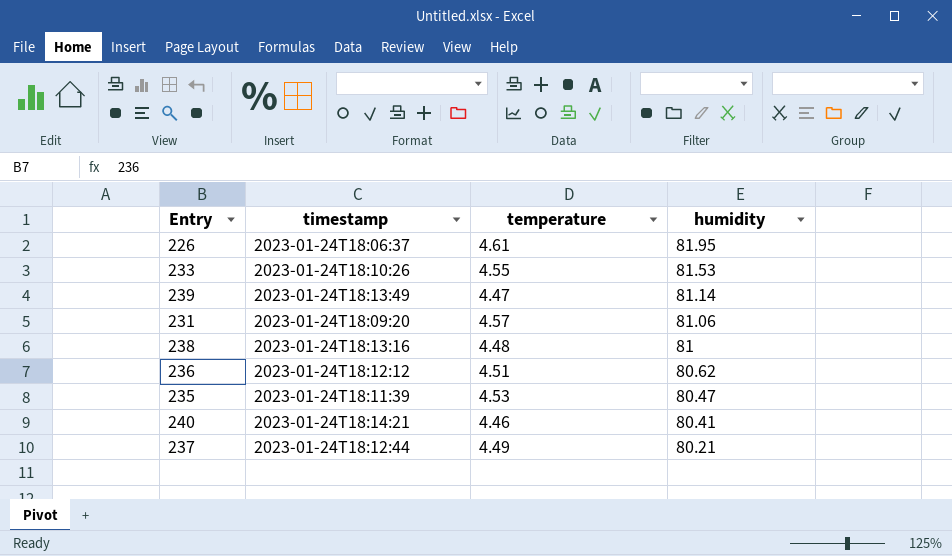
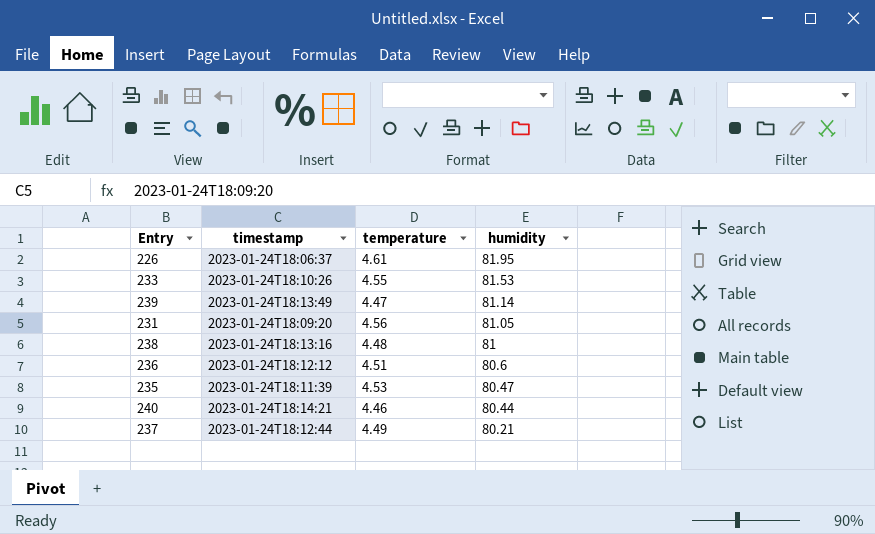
231 | temperature: 4.57 -> 4.56
231 | humidity: 81.06 -> 81.05
236 | humidity: 80.62 -> 80.6
240 | humidity: 80.41 -> 80.44

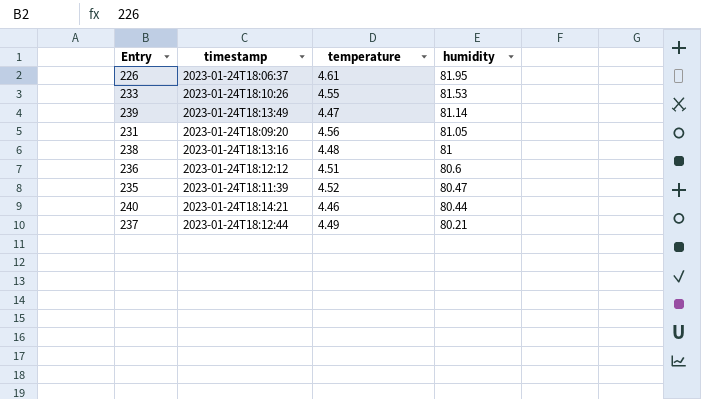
235 | temperature: 4.53 -> 4.52

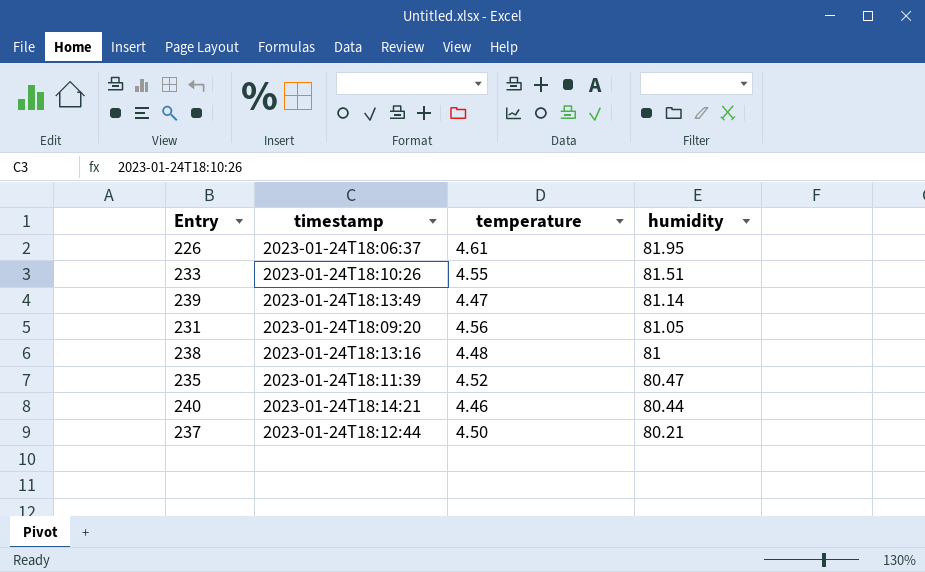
row 236: 2023-01-24T18:12:12 | 4.51 | 80.6 -> none
233 | humidity: 81.53 -> 81.51
237 | temperature: 4.49 -> 4.50

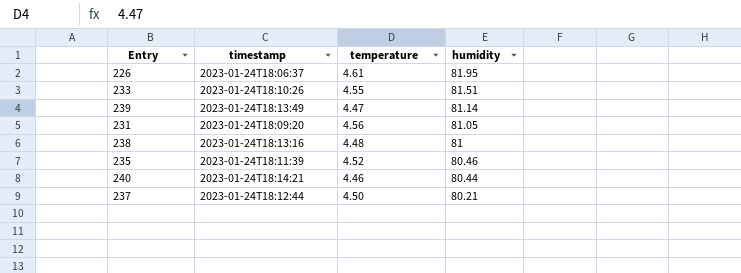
235 | humidity: 80.47 -> 80.46

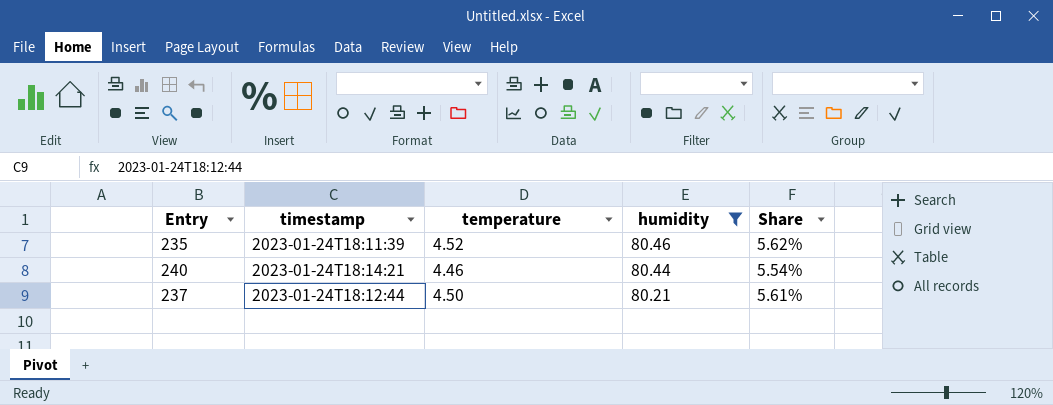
filter: none -> humidity <= 80.46
column Share | formula: none -> [temperature] / [humidity]

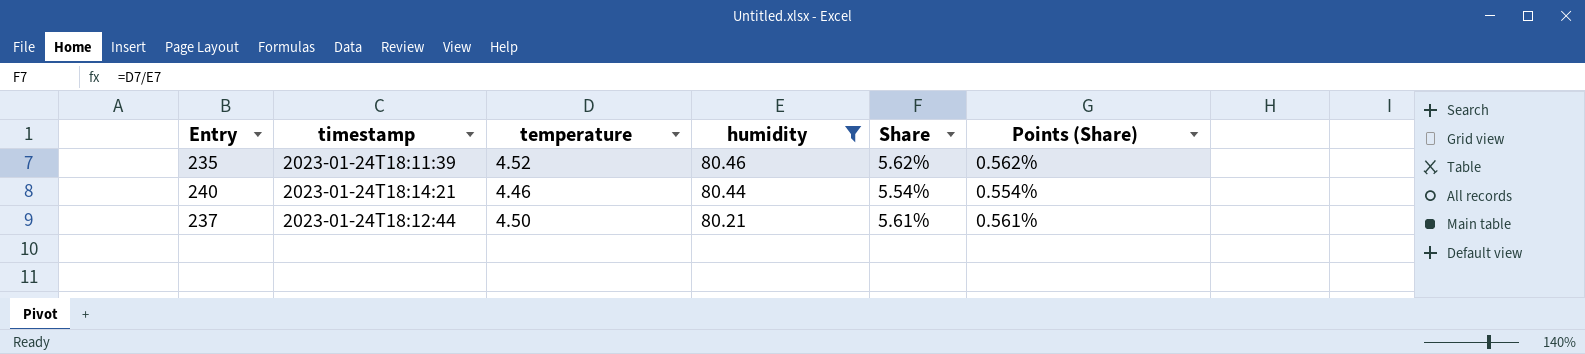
column Points (Share) | formula: none -> [Share] * 0.1

